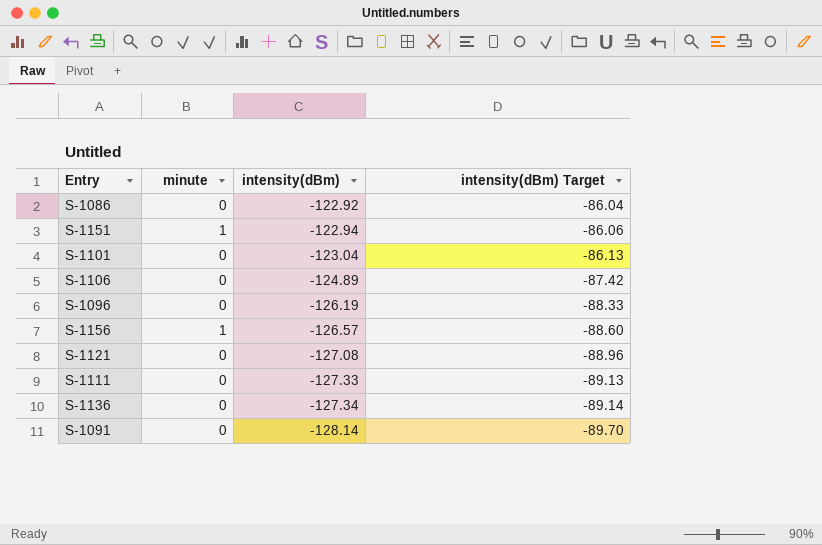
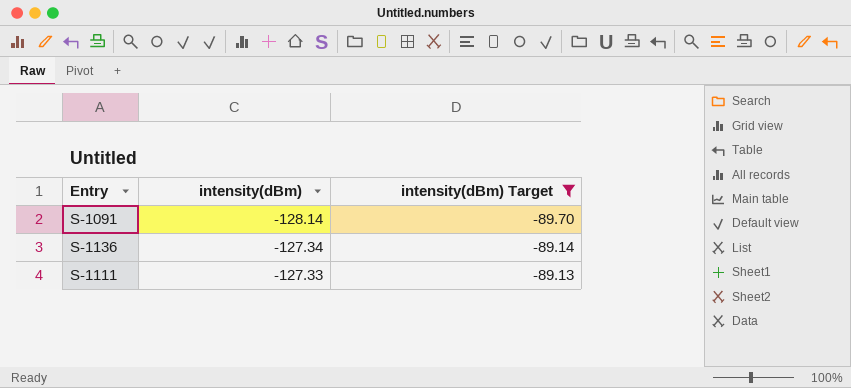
filter: none -> intensity(dBm) Target <= -89.13
row order: intensity(dBm) descending -> intensity(dBm) ascending
column minute | position: 2 -> none

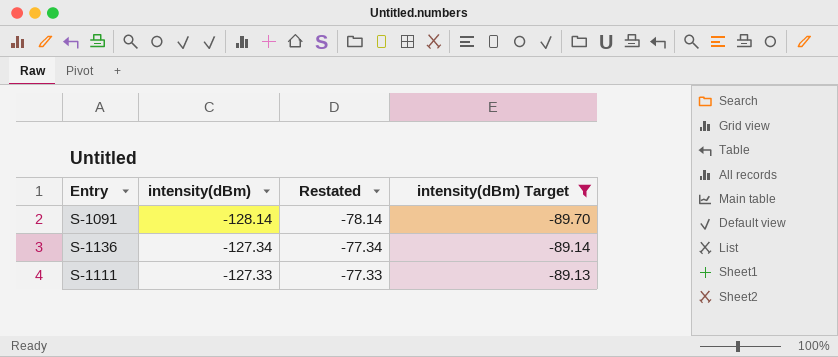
column Restated | formula: none -> [intensity(dBm)] + 50

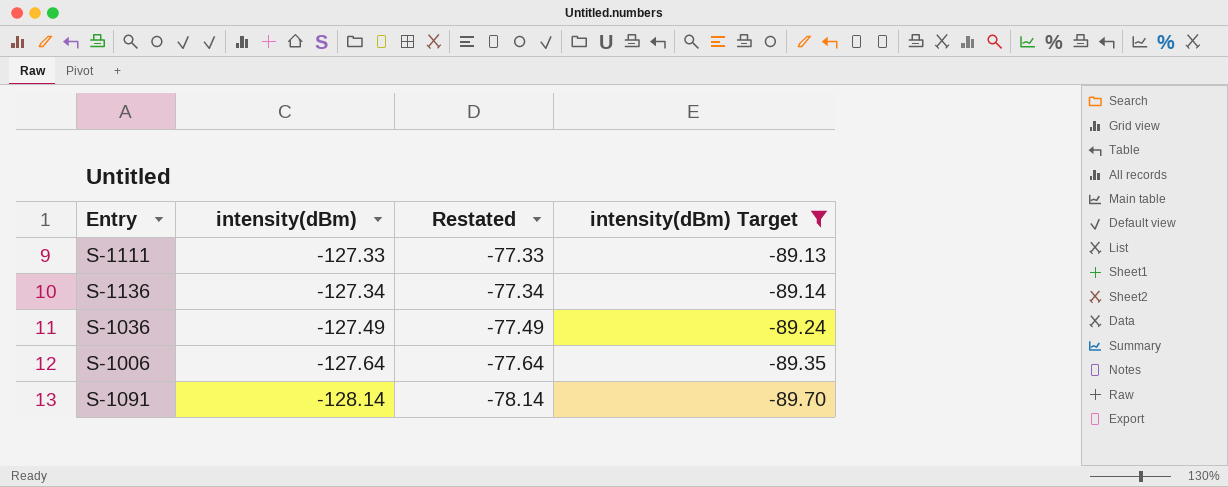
row order: intensity(dBm) ascending -> intensity(dBm) descending
row S-1036: none -> -127.49 | -77.49 | -89.24
row S-1006: none -> -127.64 | -77.64 | -89.35

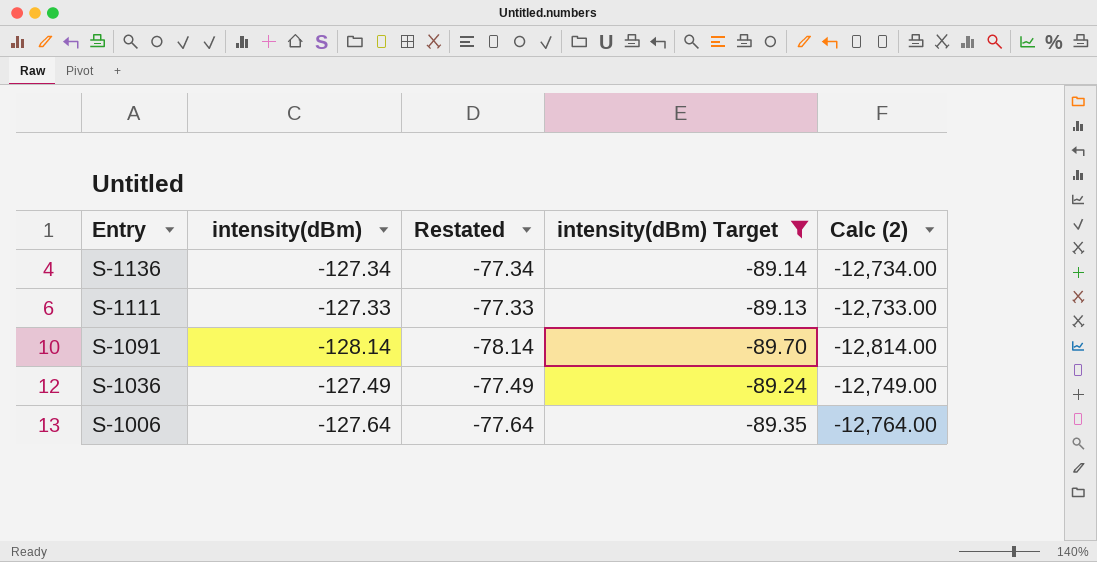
row order: intensity(dBm) descending -> Entry descending
column Calc (2) | formula: none -> [intensity(dBm)] * 100

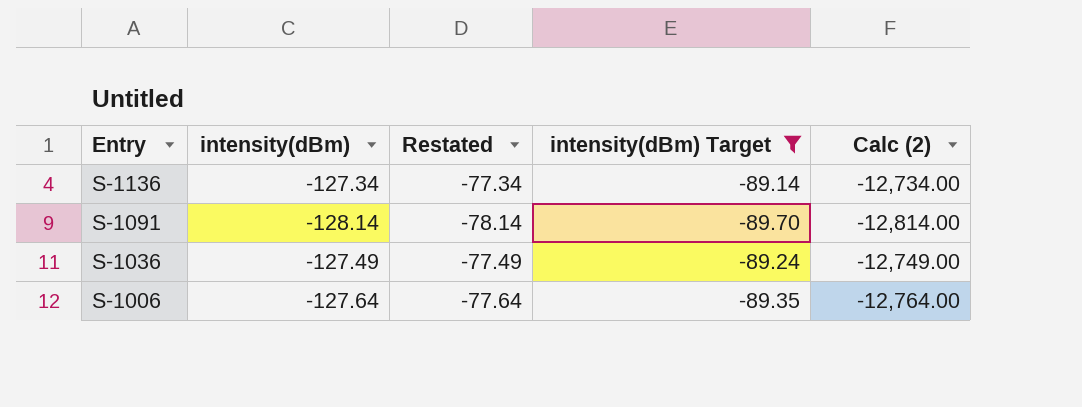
row S-1111: -127.33 | -77.33 | -89.13 | -12,733.00 -> none

